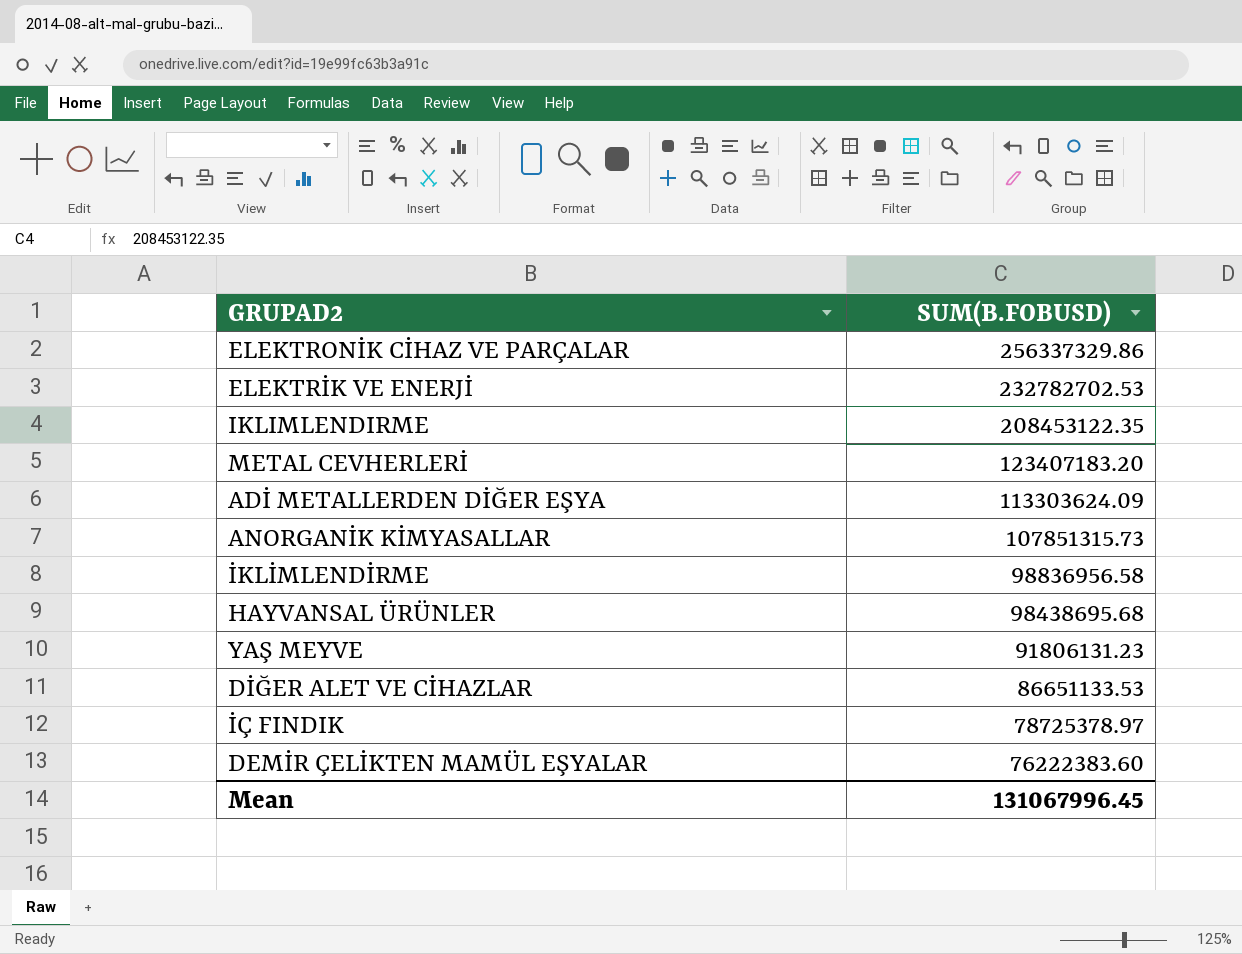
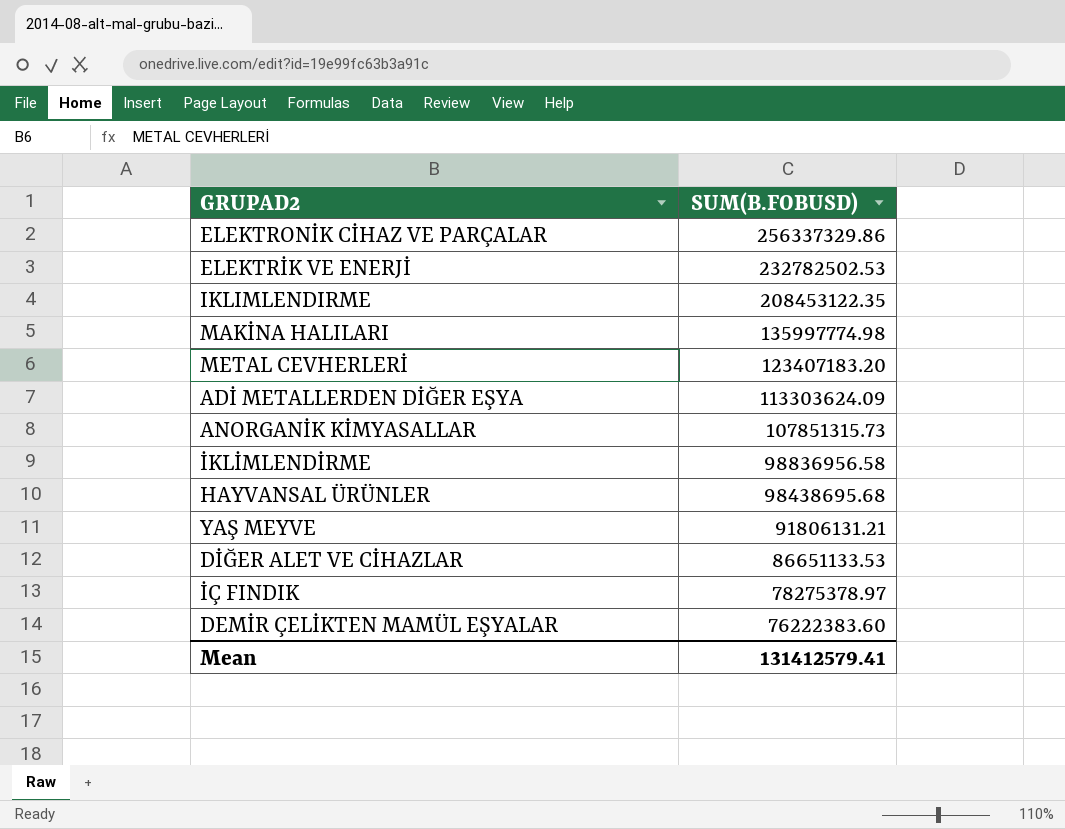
ELEKTRİK VE ENERJİ | SUM(B.FOBUSD): 232782702.53 -> 232782502.53
row MAKİNA HALILARI: none -> 135997774.98
YAŞ MEYVE | SUM(B.FOBUSD): 91806131.23 -> 91806131.21
İÇ FINDIK | SUM(B.FOBUSD): 78725378.97 -> 78275378.97
Mean | SUM(B.FOBUSD): 131067996.45 -> 131412579.41

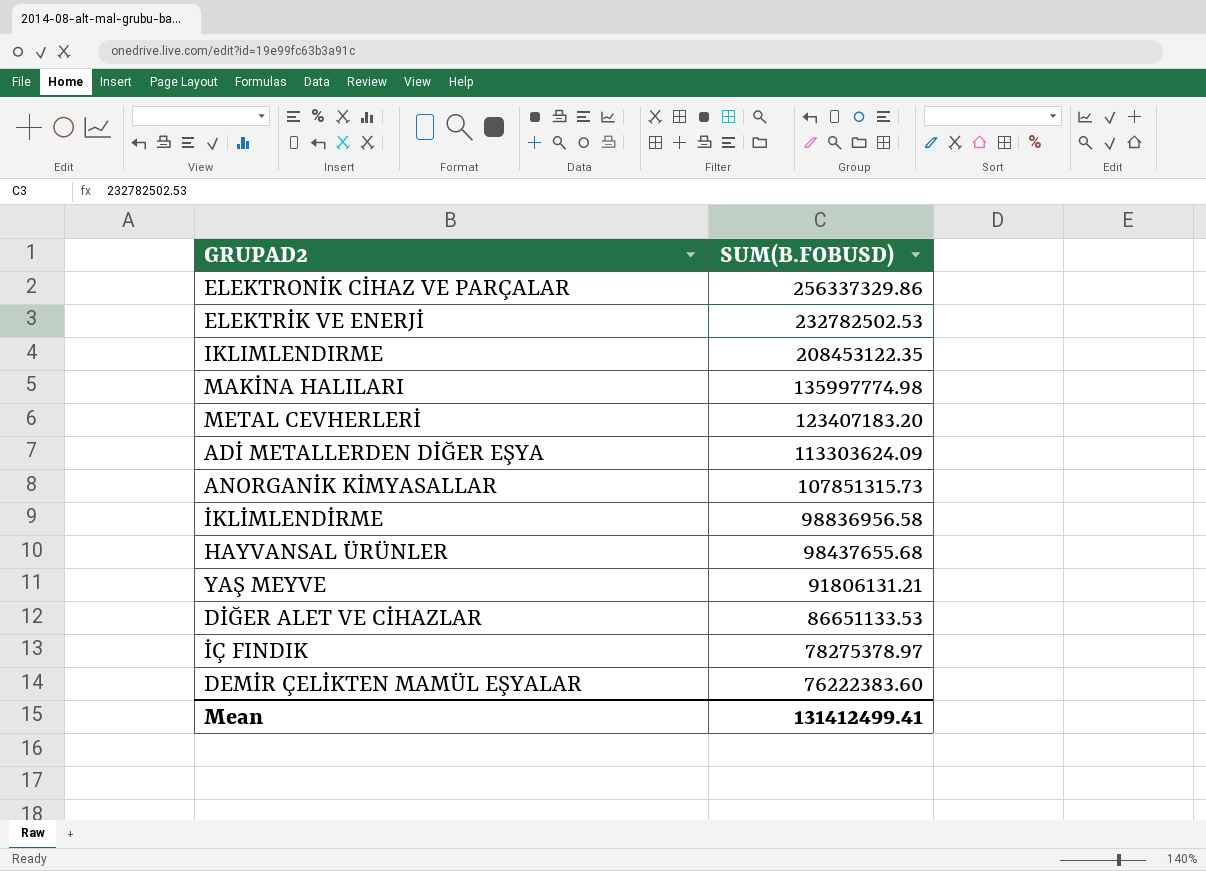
HAYVANSAL ÜRÜNLER | SUM(B.FOBUSD): 98438695.68 -> 98437655.68
Mean | SUM(B.FOBUSD): 131412579.41 -> 131412499.41

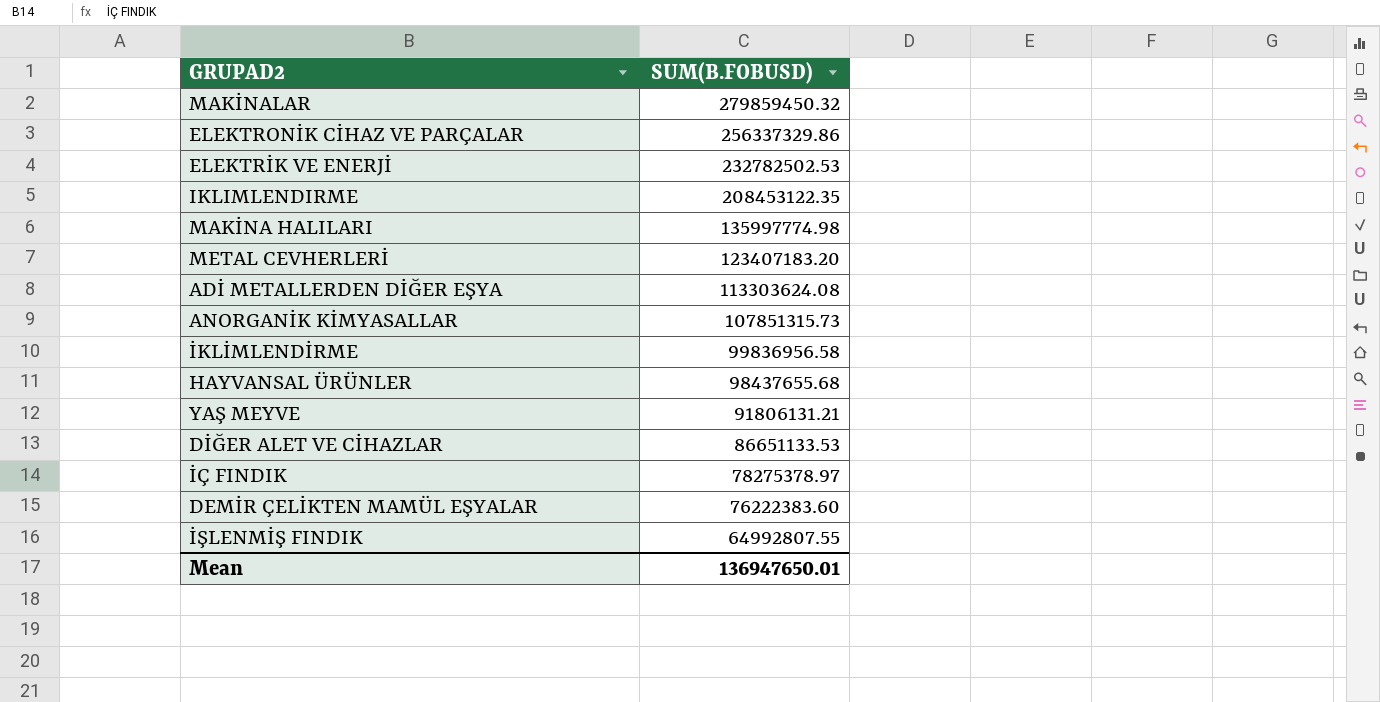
row MAKİNALAR: none -> 279859450.32
ADİ METALLERDEN DİĞER EŞYA | SUM(B.FOBUSD): 113303624.09 -> 113303624.08
İKLİMLENDİRME | SUM(B.FOBUSD): 98836956.58 -> 99836956.58
row İŞLENMİŞ FINDIK: none -> 64992807.55
Mean | SUM(B.FOBUSD): 131412499.41 -> 136947650.01

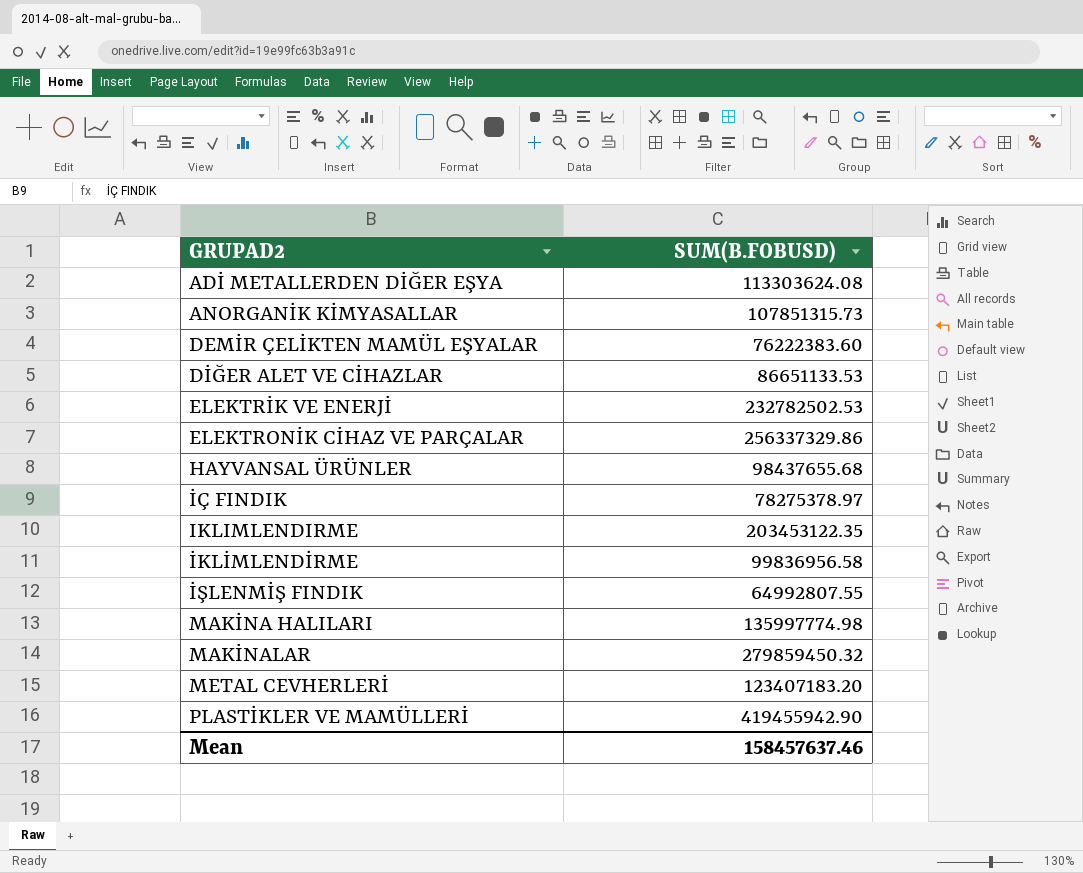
row order: SUM(B.FOBUSD) descending -> GRUPAD2 ascending
row YAŞ MEYVE: 91806131.21 -> none
IKLIMLENDIRME | SUM(B.FOBUSD): 208453122.35 -> 203453122.35
row PLASTİKLER VE MAMÜLLERİ: none -> 419455942.90
Mean | SUM(B.FOBUSD): 136947650.01 -> 158457637.46

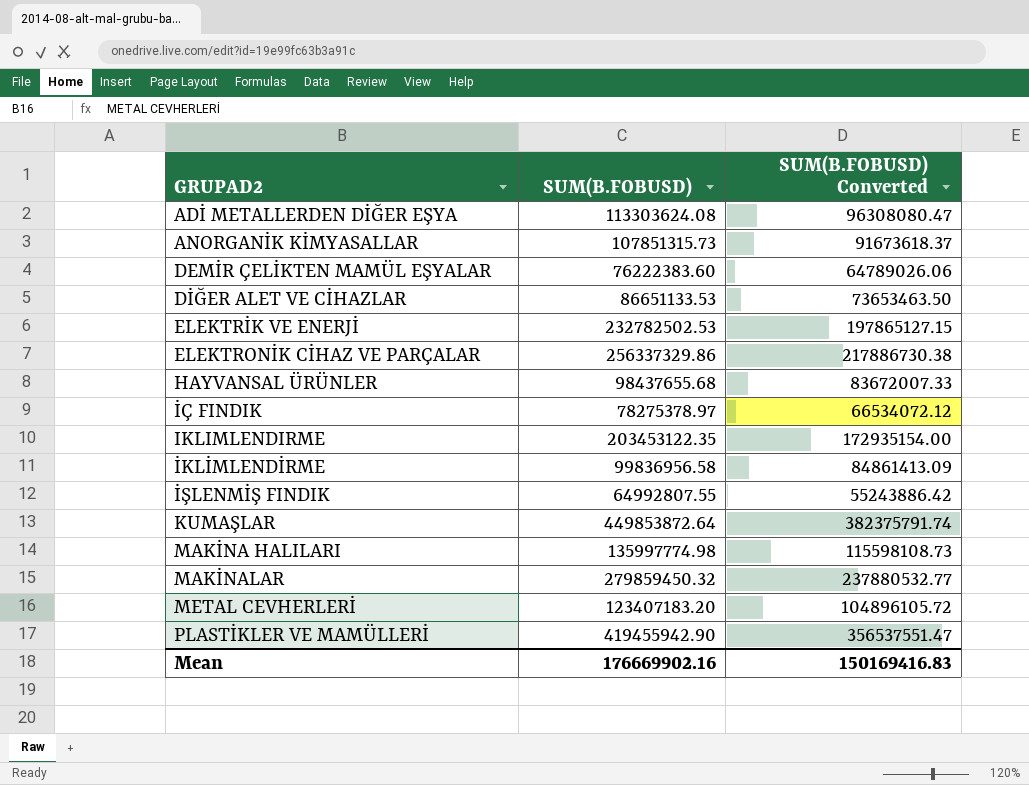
column SUM(B.FOBUSD) Converted | formula: none -> [SUM(B.FOBUSD)] * 0.85
row KUMAŞLAR: none -> 449853872.64 | 382375791.74
Mean | SUM(B.FOBUSD): 158457637.46 -> 176669902.16

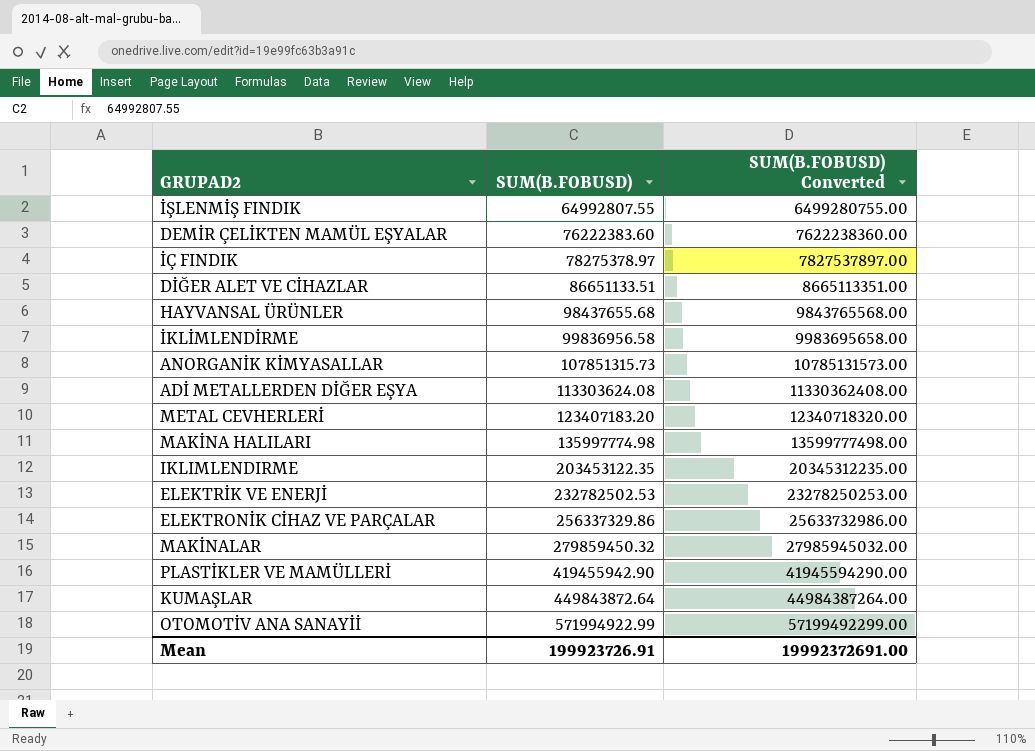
row order: GRUPAD2 ascending -> SUM(B.FOBUSD) ascending
column SUM(B.FOBUSD) Converted | formula: [SUM(B.FOBUSD)] * 0.85 -> [SUM(B.FOBUSD)] * 100
DİĞER ALET VE CİHAZLAR | SUM(B.FOBUSD): 86651133.53 -> 86651133.51
KUMAŞLAR | SUM(B.FOBUSD): 449853872.64 -> 449843872.64
row OTOMOTİV ANA SANAYİİ: none -> 571994922.99 | 57199492299.00
Mean | SUM(B.FOBUSD): 176669902.16 -> 199923726.91
Mean | SUM(B.FOBUSD) Converted: 150169416.83 -> 19992372691.00

